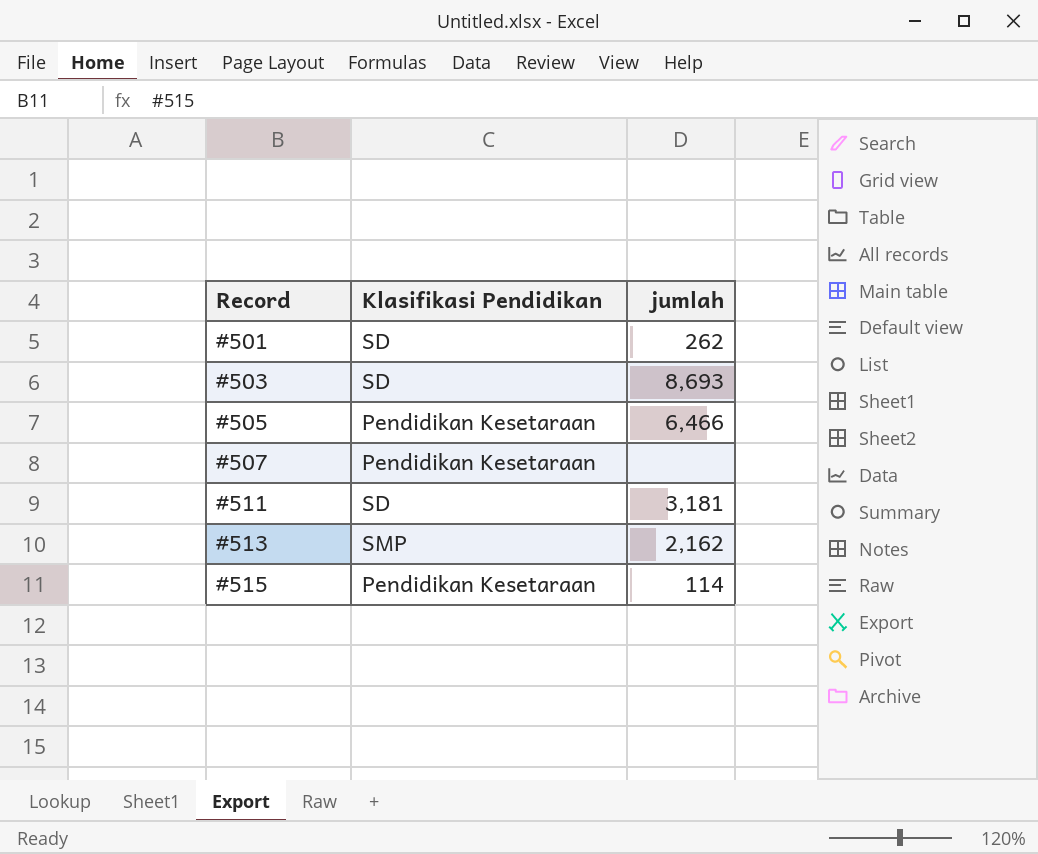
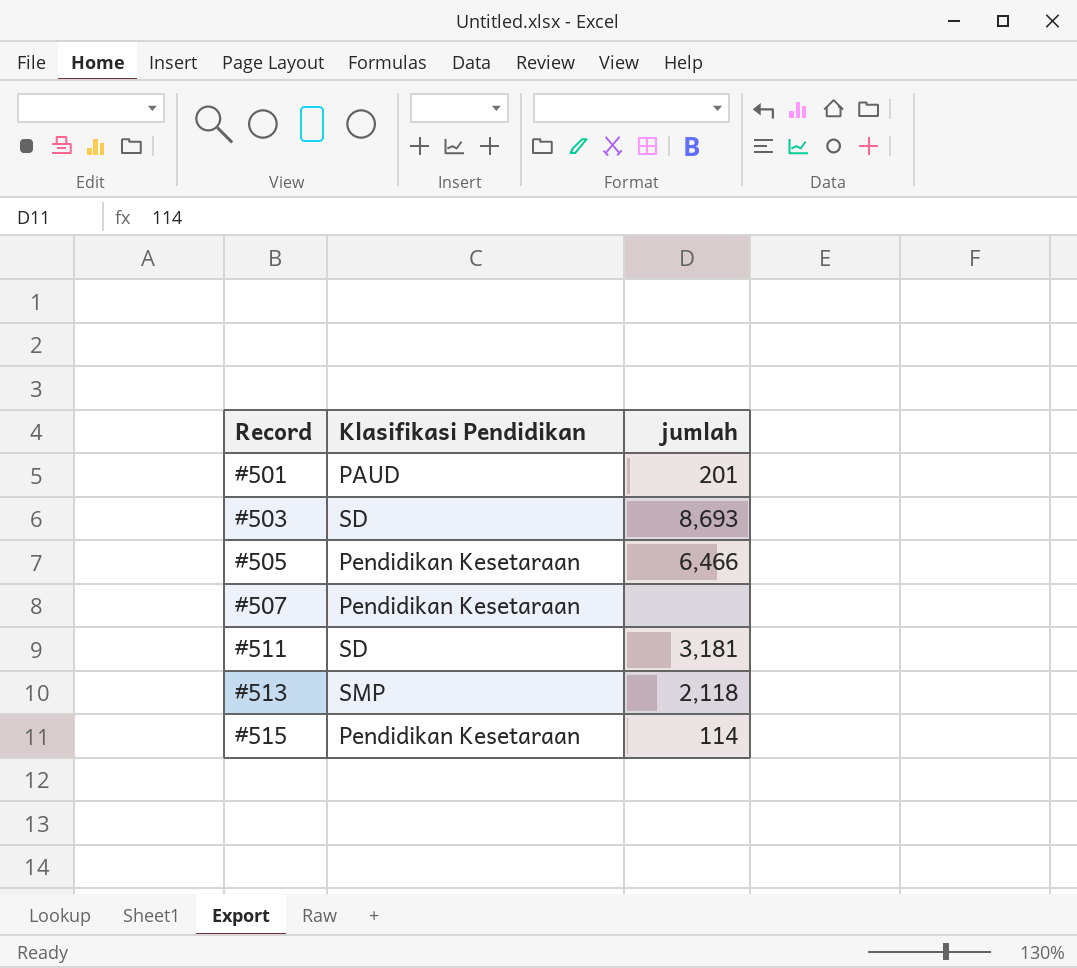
#501 | Klasifikasi Pendidikan: SD -> PAUD
#501 | jumlah: 262 -> 201
#513 | jumlah: 2,162 -> 2,118

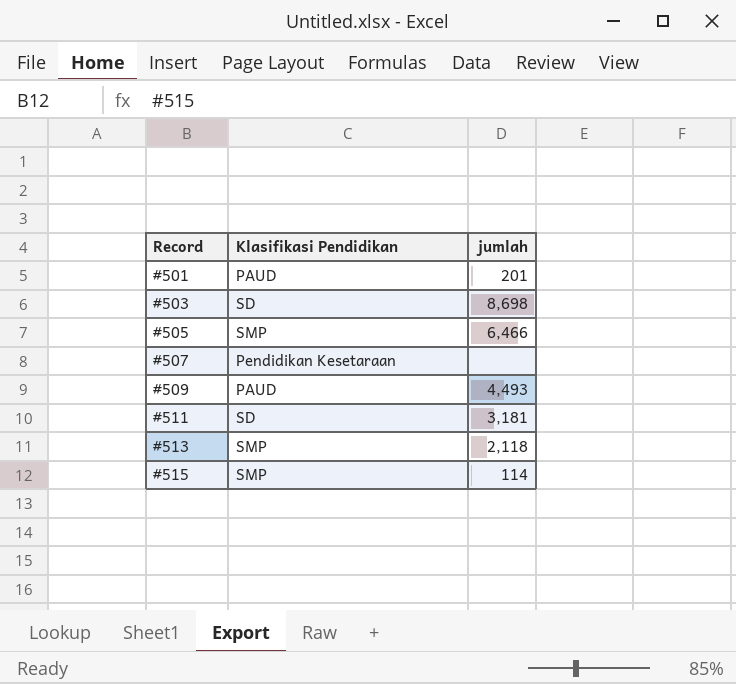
#503 | jumlah: 8,693 -> 8,698
#505 | Klasifikasi Pendidikan: Pendidikan Kesetaraan -> SMP
row #509: none -> PAUD | 4,493
#515 | Klasifikasi Pendidikan: Pendidikan Kesetaraan -> SMP

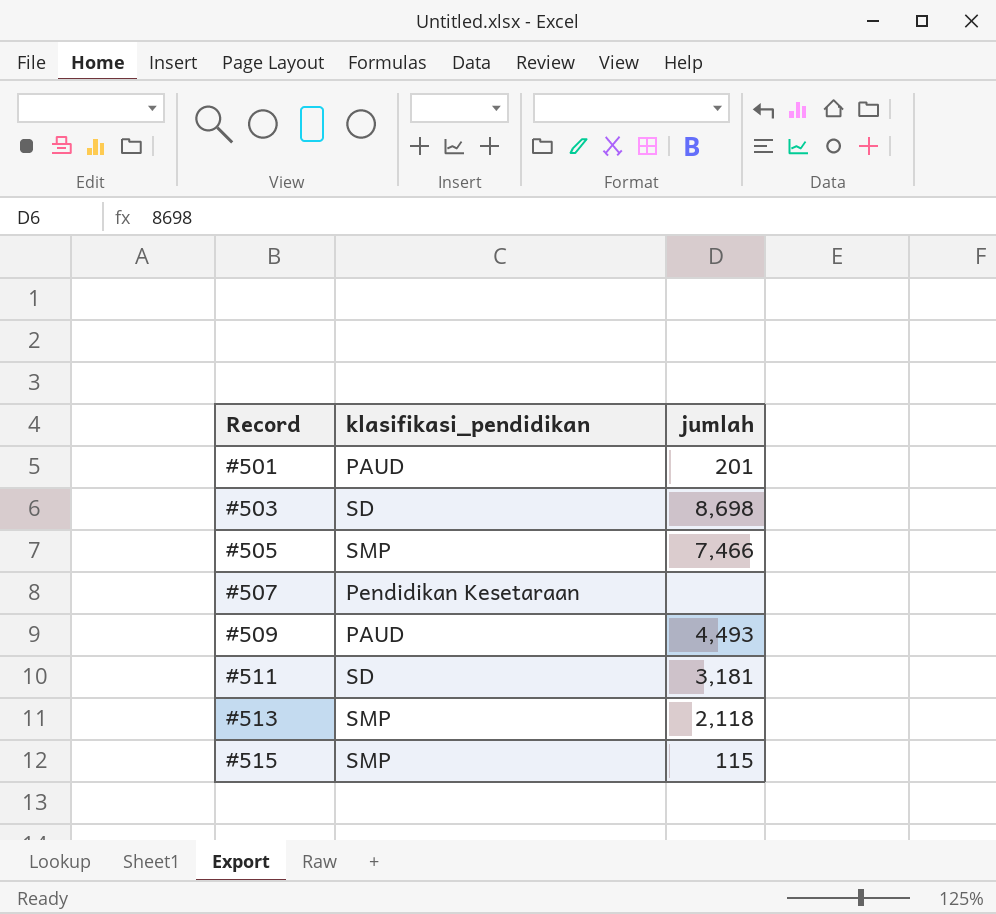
column name: Klasifikasi Pendidikan -> klasifikasi_pendidikan
#505 | jumlah: 6,466 -> 7,466
#515 | jumlah: 114 -> 115

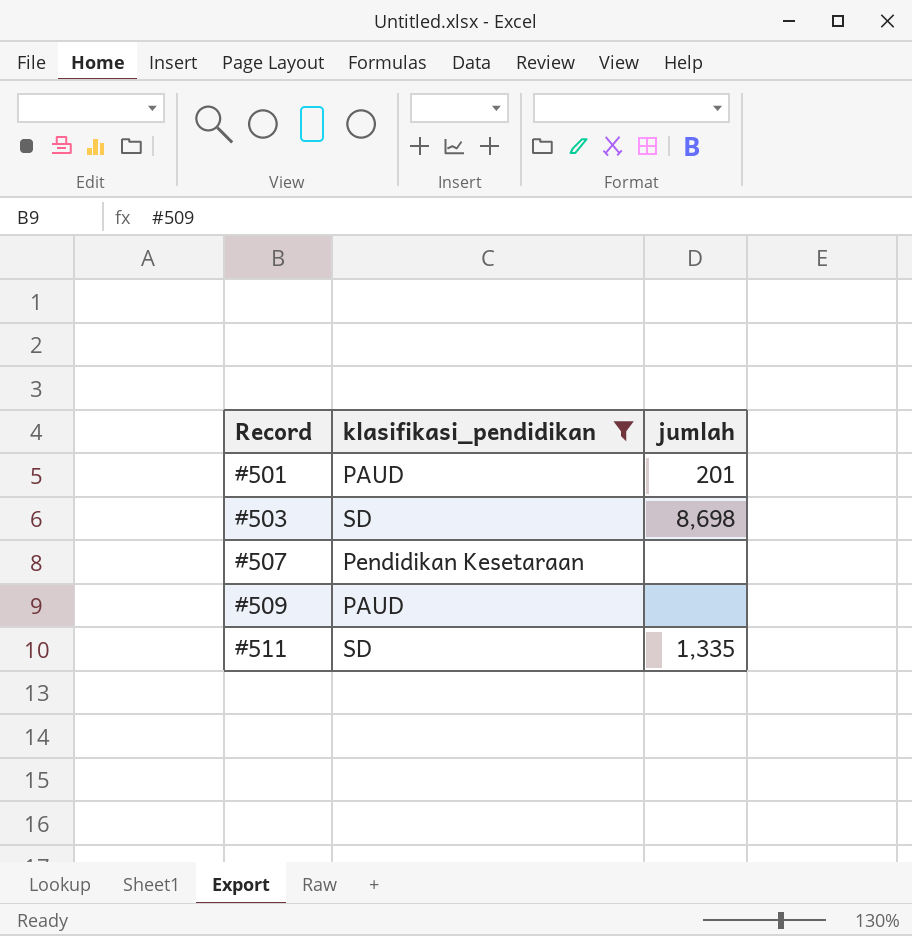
filter: none -> klasifikasi_pendidikan != SMP
#509 | jumlah: 4,493 -> none
#511 | jumlah: 3,181 -> 1,335

